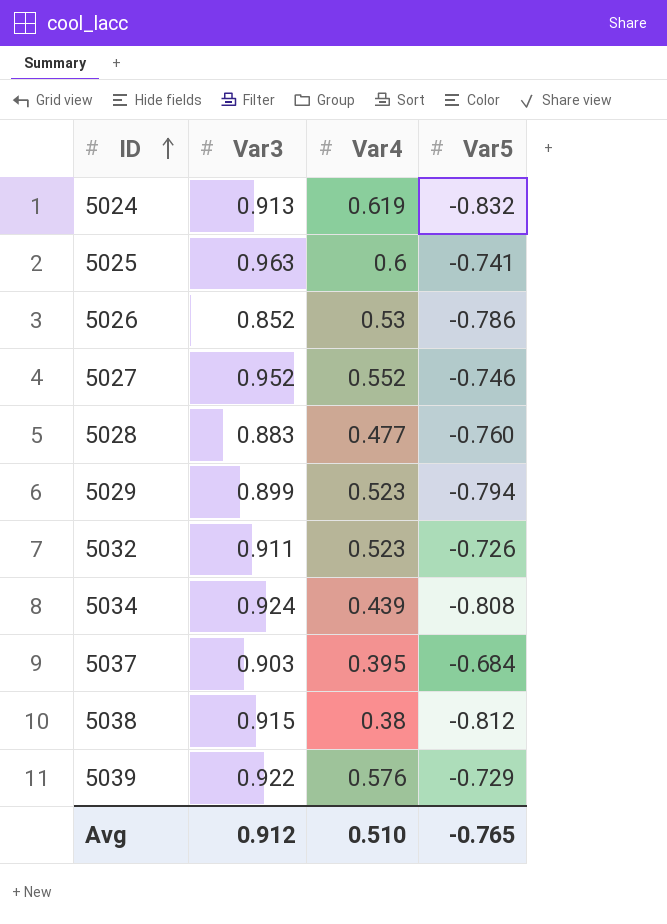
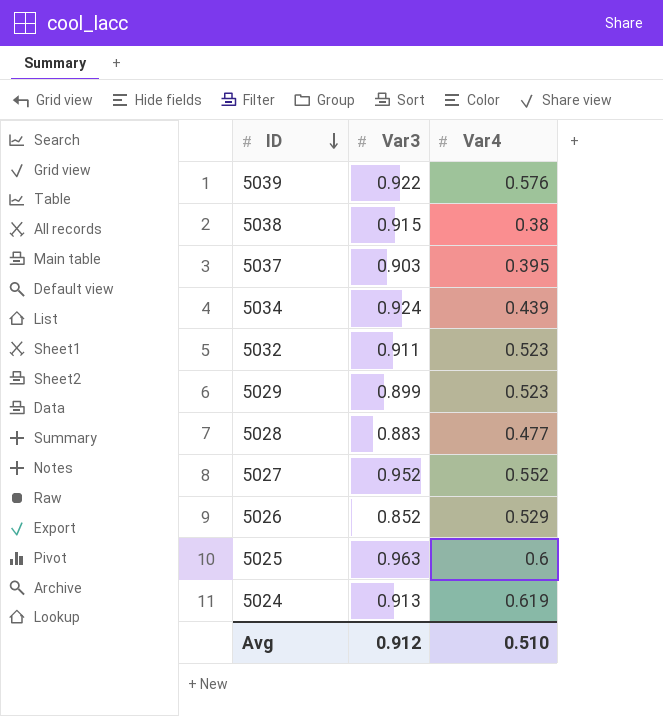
row order: ID ascending -> ID descending
column Var5 | position: 4 -> none
5026 | Var4: 0.53 -> 0.529

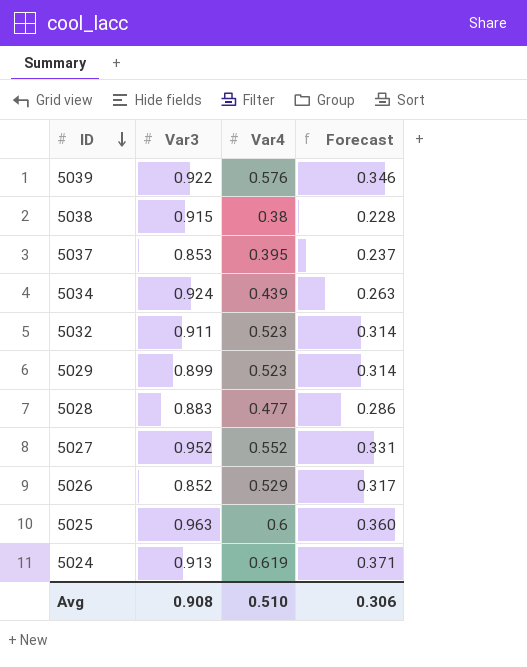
column Forecast | formula: none -> [Var4] * 0.6
5037 | Var3: 0.903 -> 0.853
Avg | Var3: 0.912 -> 0.908

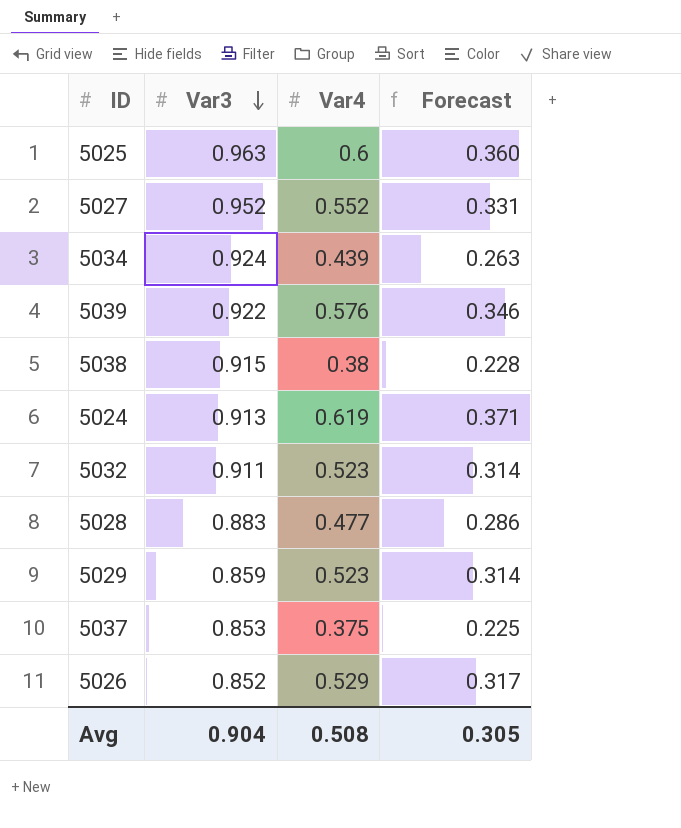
row order: ID descending -> Var3 descending
5029 | Var3: 0.899 -> 0.859
5037 | Var4: 0.395 -> 0.375
5037 | Forecast: 0.237 -> 0.225
Avg | Var3: 0.908 -> 0.904
Avg | Var4: 0.510 -> 0.508
Avg | Forecast: 0.306 -> 0.305

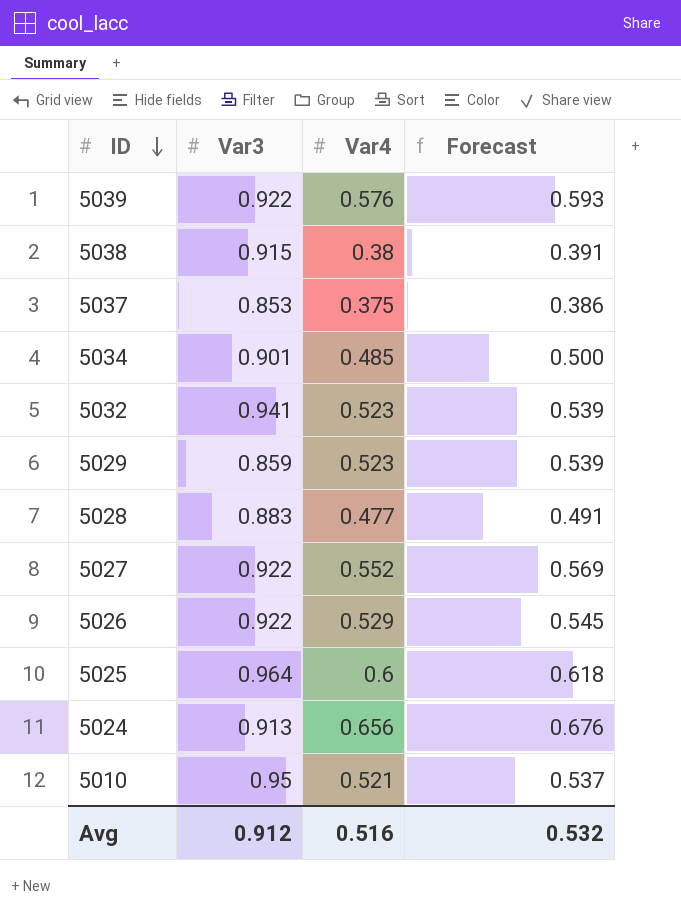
row order: Var3 descending -> ID descending
column Forecast | formula: [Var4] * 0.6 -> [Var4] * 1.03
5034 | Var3: 0.924 -> 0.901
5034 | Var4: 0.439 -> 0.485
5032 | Var3: 0.911 -> 0.941
5027 | Var3: 0.952 -> 0.922
5026 | Var3: 0.852 -> 0.922
5025 | Var3: 0.963 -> 0.964
5024 | Var4: 0.619 -> 0.656
row 5010: none -> 0.95 | 0.521 | 0.537
Avg | Var3: 0.904 -> 0.912
Avg | Var4: 0.508 -> 0.516
Avg | Forecast: 0.305 -> 0.532

